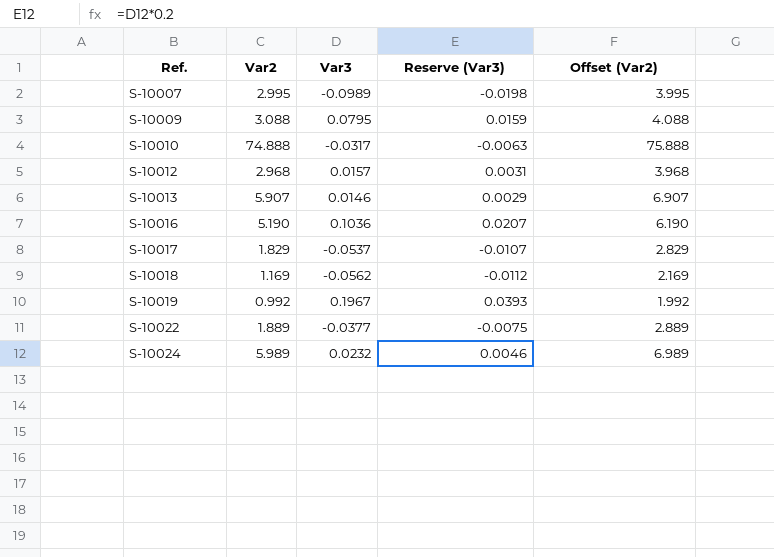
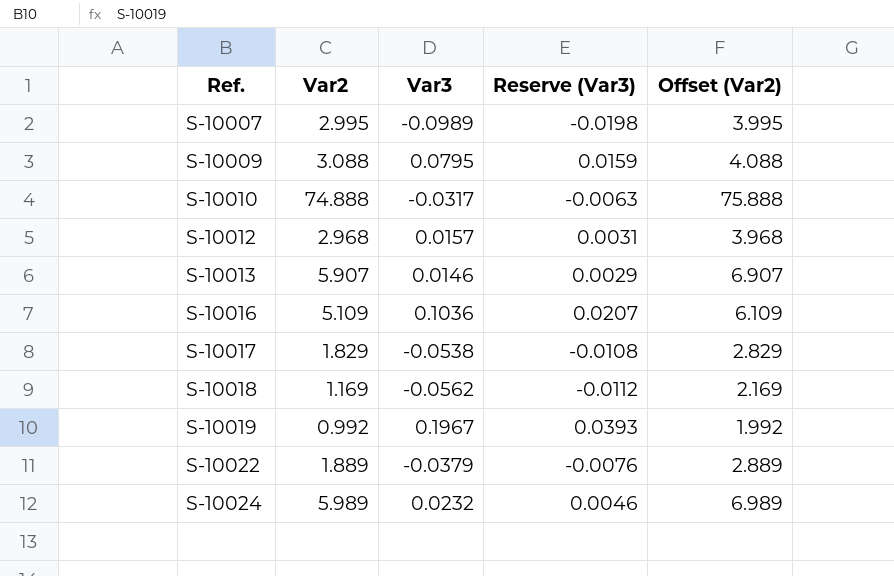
S-10016 | Var2: 5.190 -> 5.109
S-10016 | Offset (Var2): 6.190 -> 6.109
S-10017 | Var3: -0.0537 -> -0.0538
S-10017 | Reserve (Var3): -0.0107 -> -0.0108
S-10022 | Var3: -0.0377 -> -0.0379
S-10022 | Reserve (Var3): -0.0075 -> -0.0076

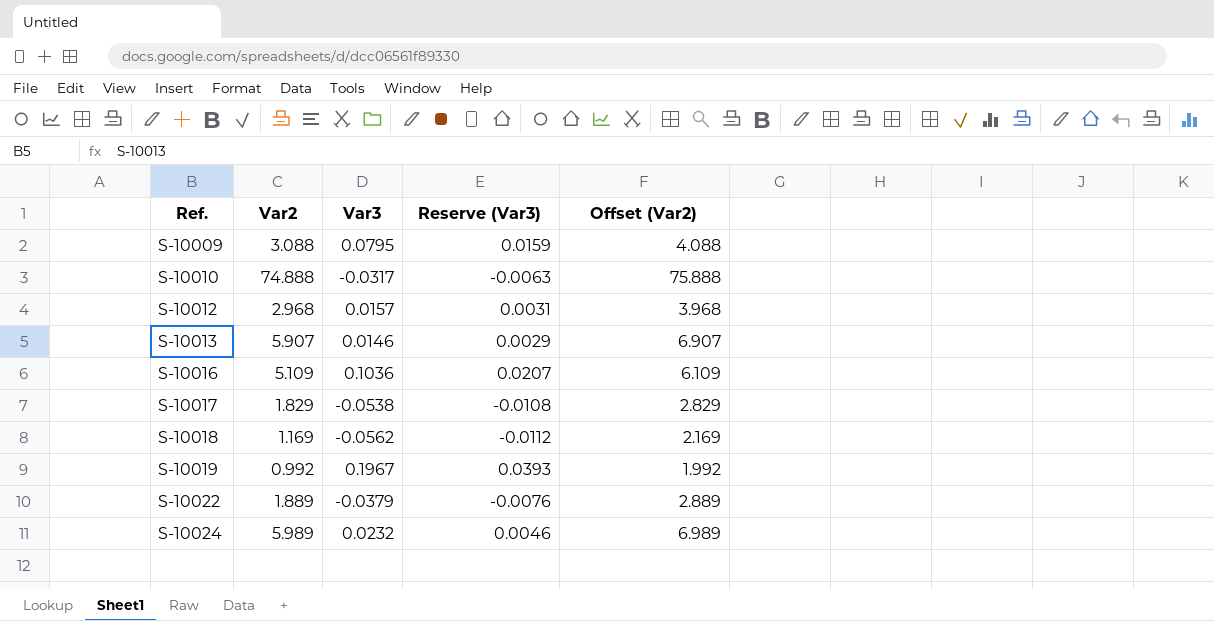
row S-10007: 2.995 | -0.0989 | -0.0198 | 3.995 -> none

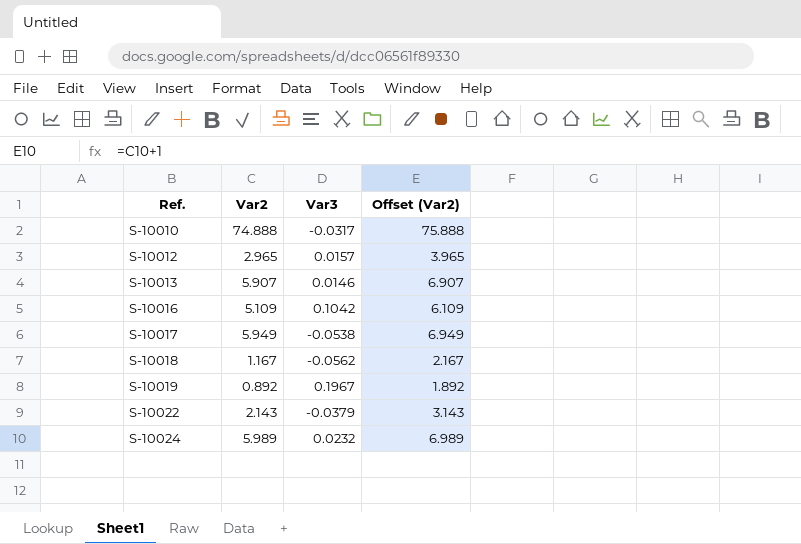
column Reserve (Var3) | formula: [Var3] * 0.2 -> none
row S-10009: 3.088 | 0.0795 | 0.0159 | 4.088 -> none
S-10012 | Var2: 2.968 -> 2.965
S-10012 | Offset (Var2): 3.968 -> 3.965
S-10016 | Var3: 0.1036 -> 0.1042
S-10017 | Var2: 1.829 -> 5.949
S-10017 | Offset (Var2): 2.829 -> 6.949
S-10018 | Var2: 1.169 -> 1.167
S-10018 | Offset (Var2): 2.169 -> 2.167
S-10019 | Var2: 0.992 -> 0.892
S-10019 | Offset (Var2): 1.992 -> 1.892
S-10022 | Var2: 1.889 -> 2.143
S-10022 | Offset (Var2): 2.889 -> 3.143

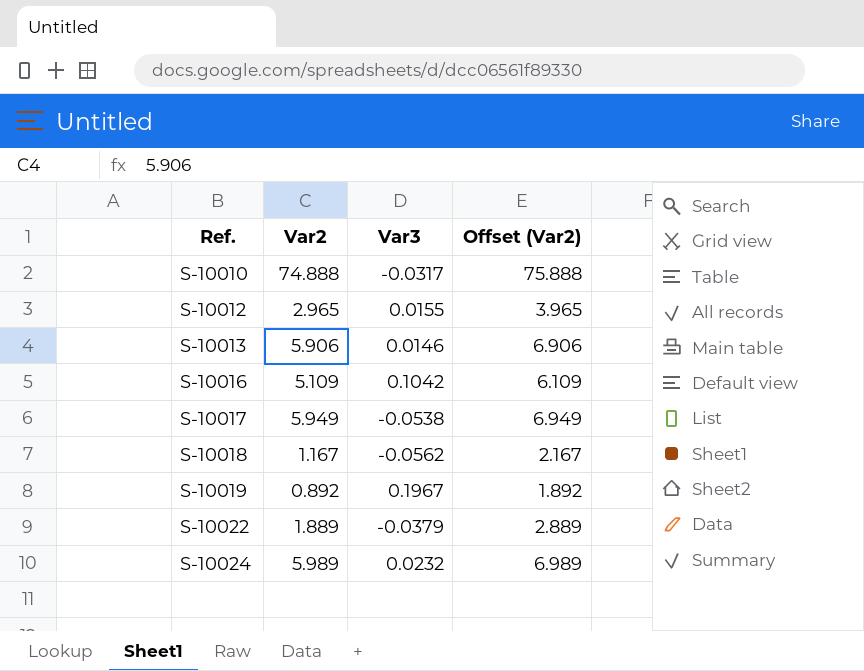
S-10012 | Var3: 0.0157 -> 0.0155
S-10013 | Var2: 5.907 -> 5.906
S-10013 | Offset (Var2): 6.907 -> 6.906
S-10022 | Var2: 2.143 -> 1.889
S-10022 | Offset (Var2): 3.143 -> 2.889

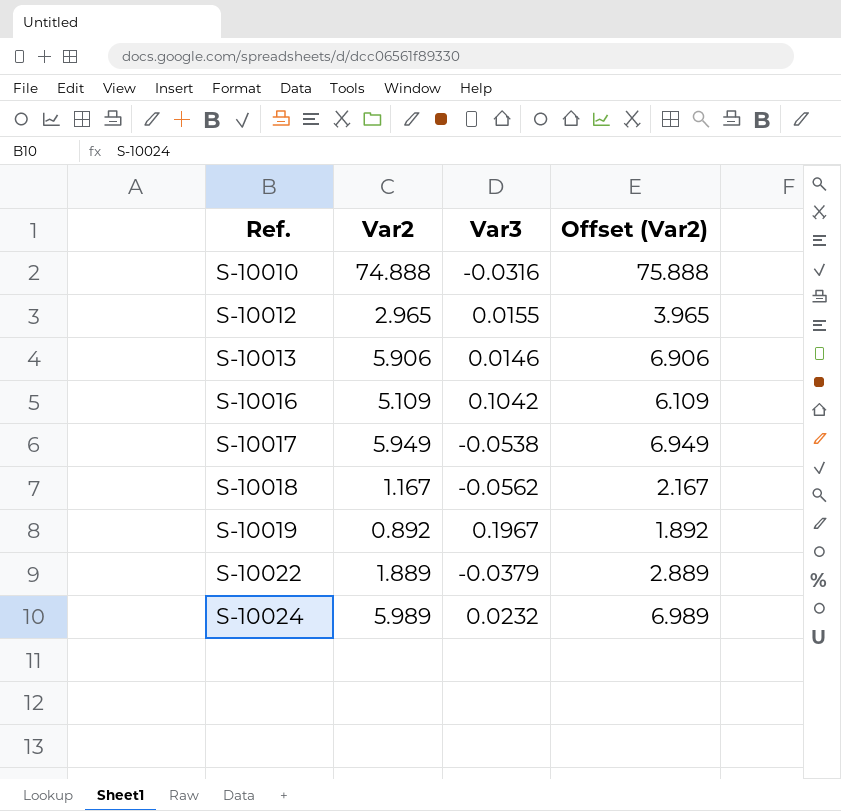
S-10010 | Var3: -0.0317 -> -0.0316

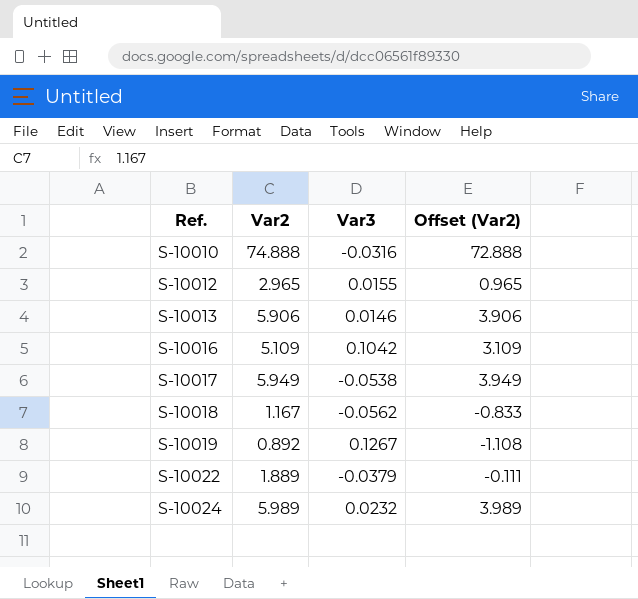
column Offset (Var2) | formula: [Var2] + 1 -> [Var2] - 2
S-10019 | Var3: 0.1967 -> 0.1267

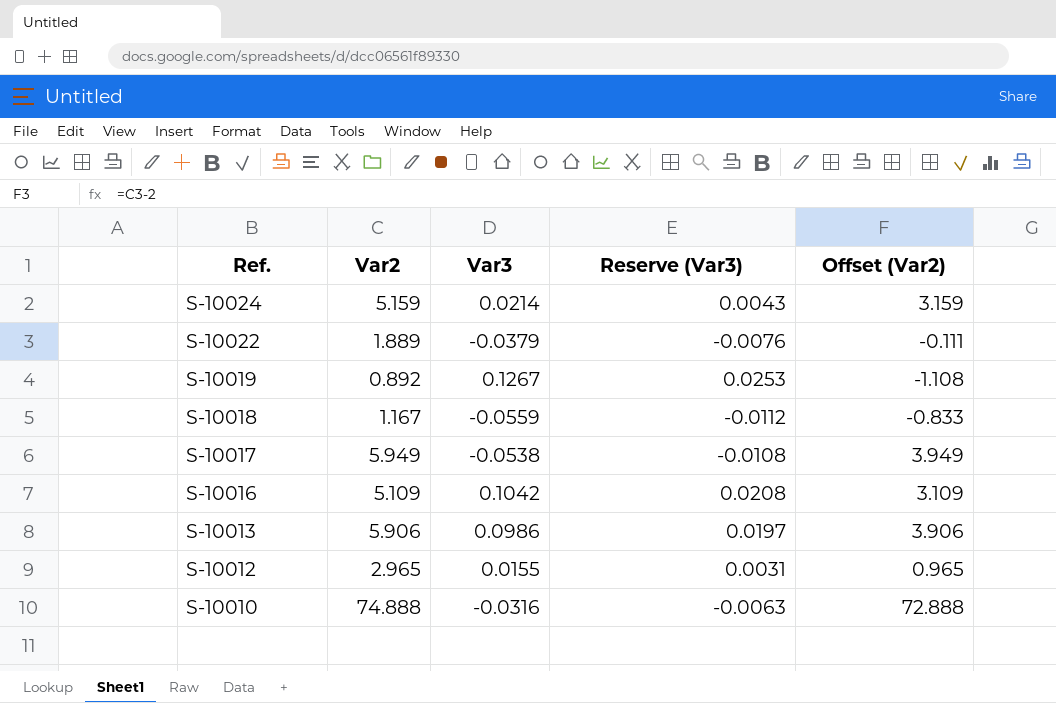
row order: Ref. ascending -> Ref. descending
column Reserve (Var3) | formula: none -> [Var3] * 0.2
S-10024 | Var2: 5.989 -> 5.159
S-10024 | Var3: 0.0232 -> 0.0214
S-10024 | Offset (Var2): 3.989 -> 3.159
S-10018 | Var3: -0.0562 -> -0.0559
S-10013 | Var3: 0.0146 -> 0.0986

